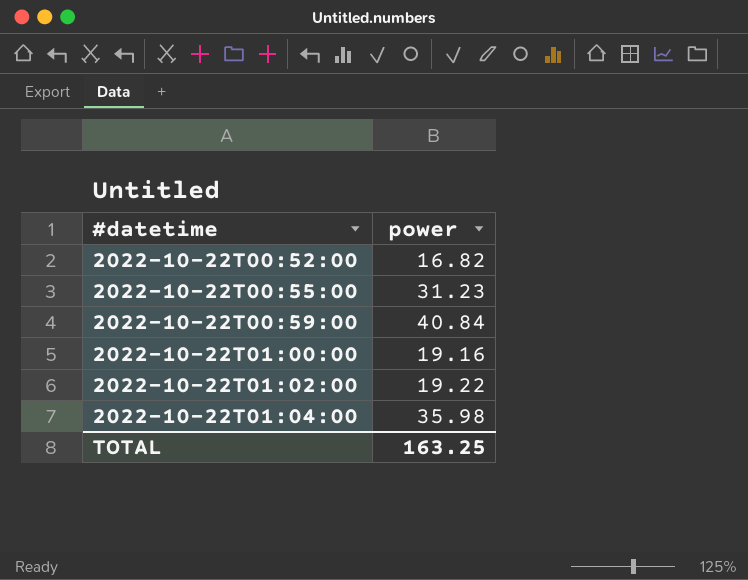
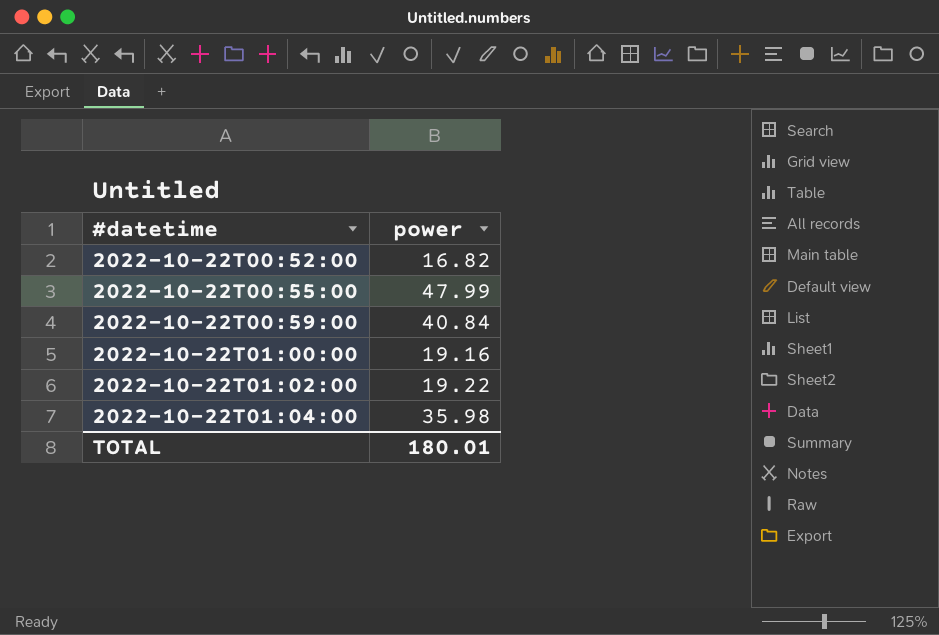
2022-10-22T00:55:00 | power: 31.23 -> 47.99
TOTAL | power: 163.25 -> 180.01

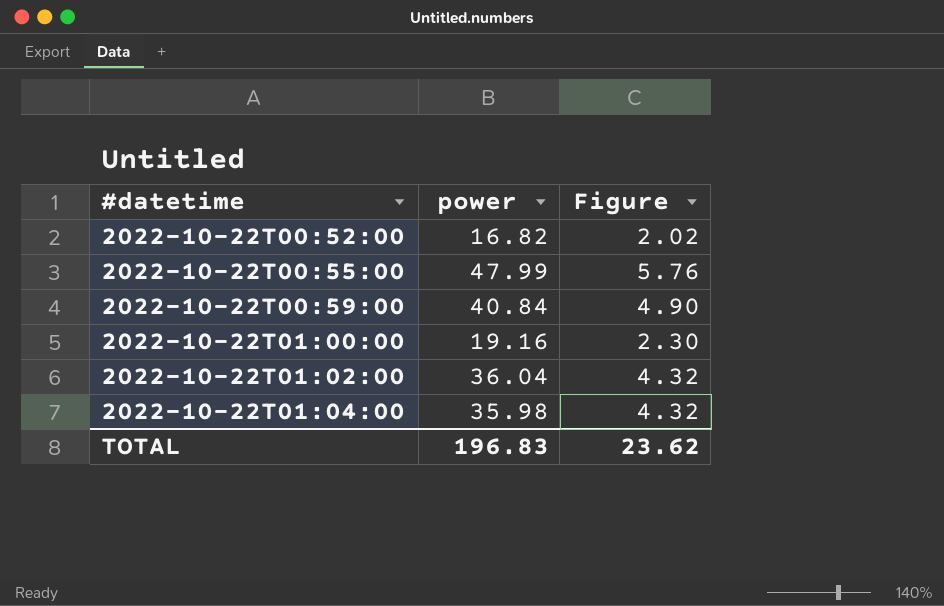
column Figure | formula: none -> [power] * 0.12
2022-10-22T01:02:00 | power: 19.22 -> 36.04
TOTAL | power: 180.01 -> 196.83

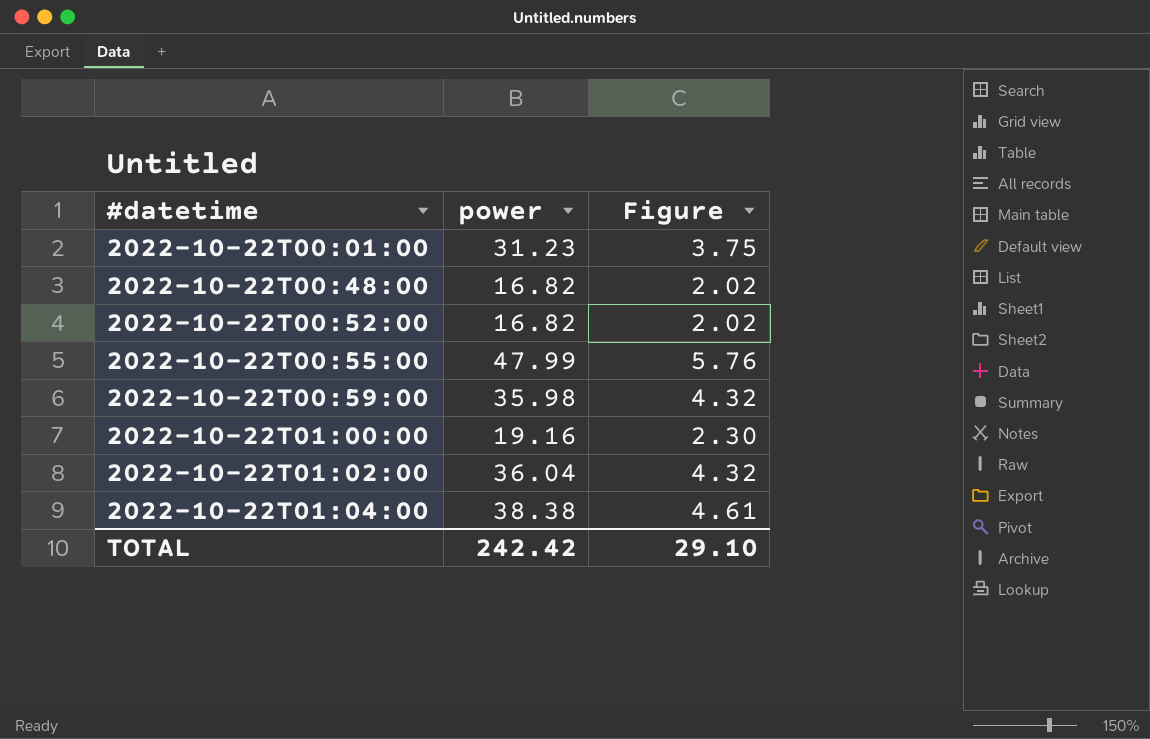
row 2022-10-22T00:01:00: none -> 31.23 | 3.75
row 2022-10-22T00:48:00: none -> 16.82 | 2.02
2022-10-22T00:59:00 | power: 40.84 -> 35.98
2022-10-22T00:59:00 | Figure: 4.90 -> 4.32
2022-10-22T01:04:00 | power: 35.98 -> 38.38
2022-10-22T01:04:00 | Figure: 4.32 -> 4.61
TOTAL | power: 196.83 -> 242.42
TOTAL | Figure: 23.62 -> 29.10

